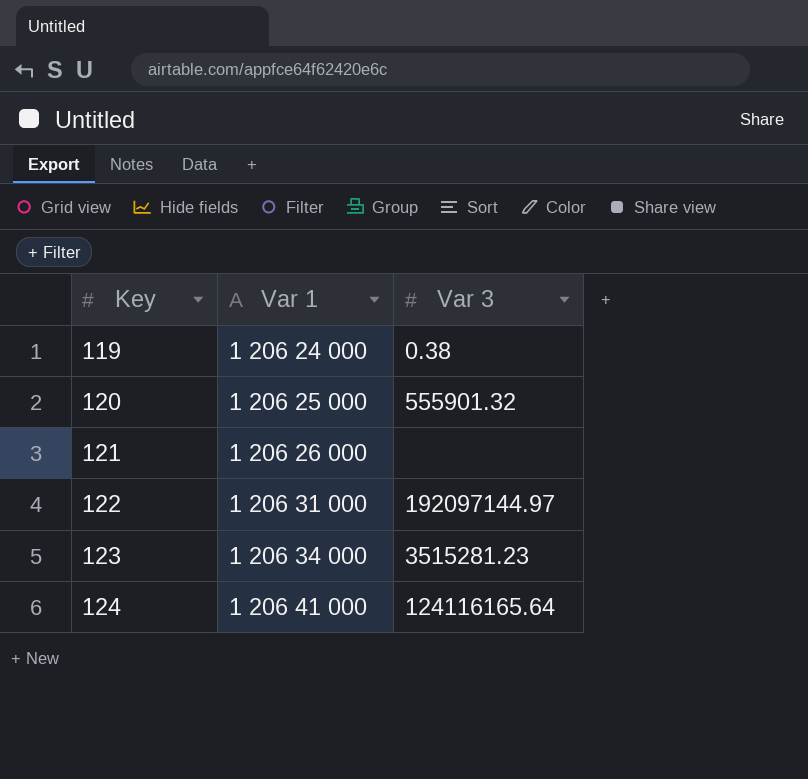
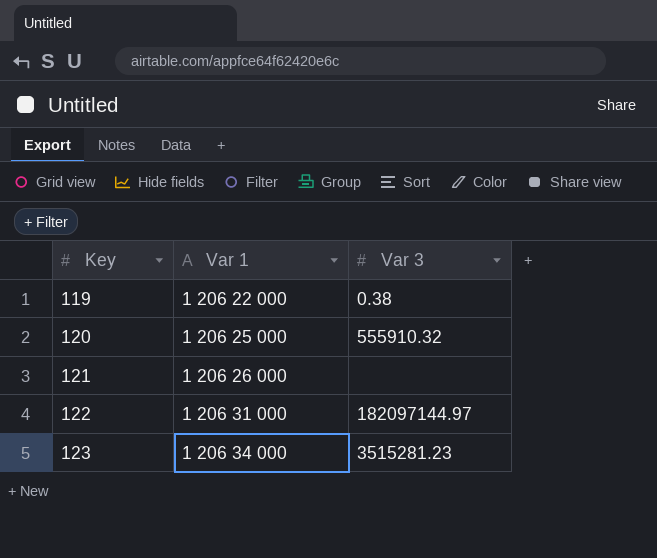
row 124: 1 206 41 000 | 124116165.64 -> none
119 | Var 1: 1 206 24 000 -> 1 206 22 000
120 | Var 3: 555901.32 -> 555910.32
122 | Var 3: 192097144.97 -> 182097144.97

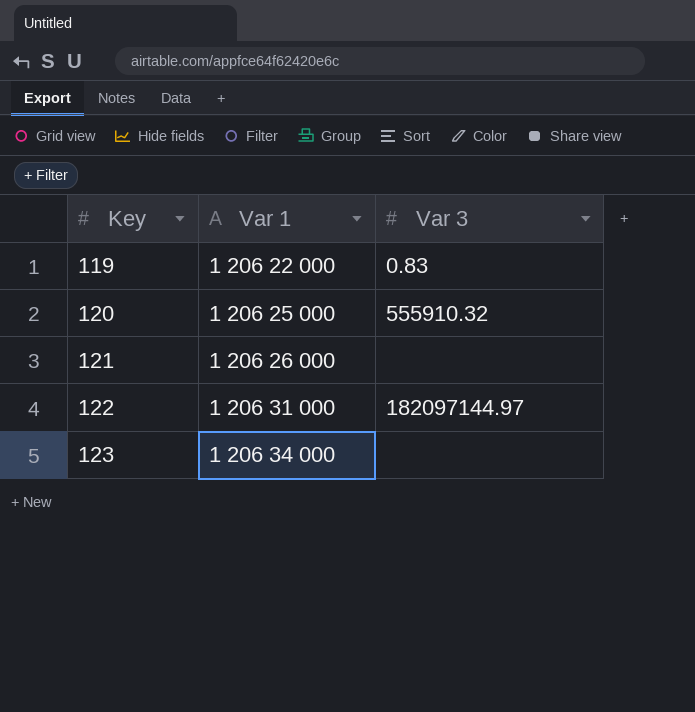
119 | Var 3: 0.38 -> 0.83
123 | Var 3: 3515281.23 -> none

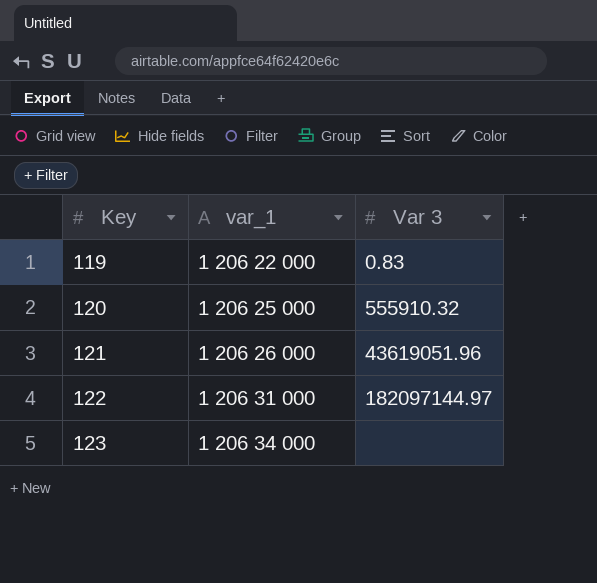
column name: Var 1 -> var_1
121 | Var 3: none -> 43619051.96

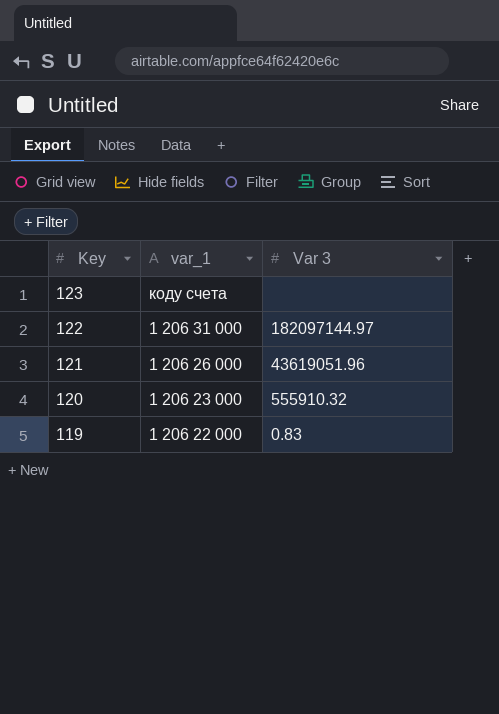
row order: Key ascending -> Key descending
123 | var_1: 1 206 34 000 -> коду счета
120 | var_1: 1 206 25 000 -> 1 206 23 000

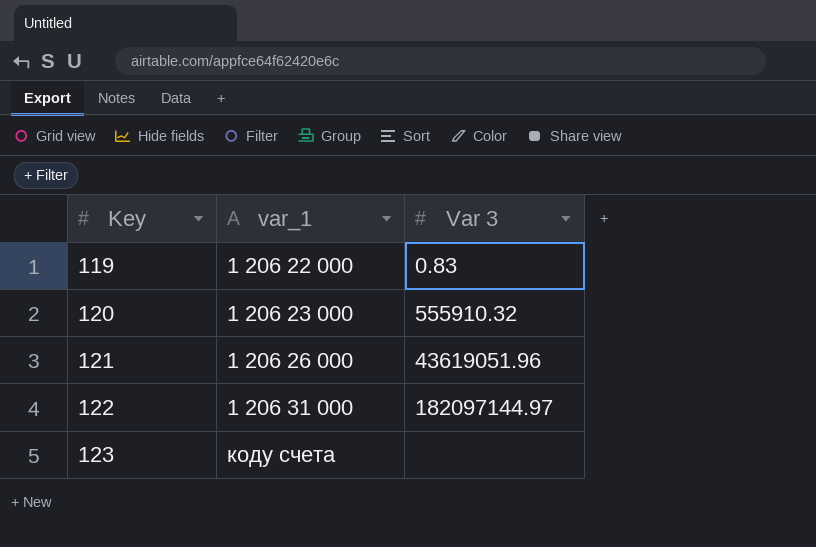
row order: Key descending -> Key ascending

